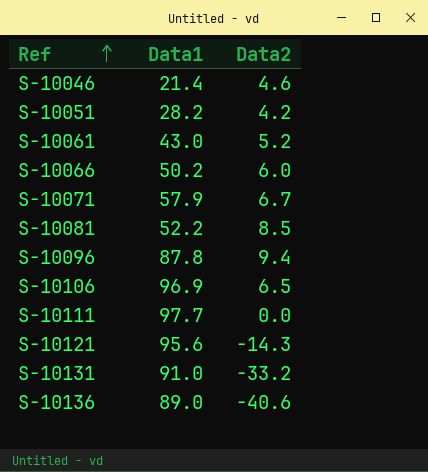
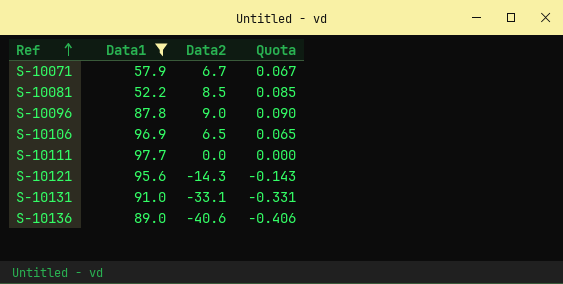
filter: none -> Data1 >= 52.2
column Quota | formula: none -> [Data2] * 0.01
S-10096 | Data2: 9.4 -> 9.0
S-10131 | Data2: -33.2 -> -33.1

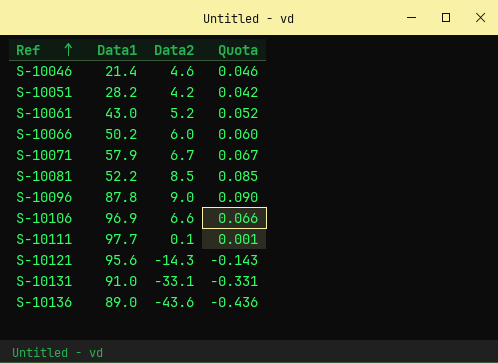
filter: Data1 >= 52.2 -> none
S-10106 | Data2: 6.5 -> 6.6
S-10106 | Quota: 0.065 -> 0.066
S-10111 | Data2: 0.0 -> 0.1
S-10111 | Quota: 0.000 -> 0.001
S-10136 | Data2: -40.6 -> -43.6
S-10136 | Quota: -0.406 -> -0.436

